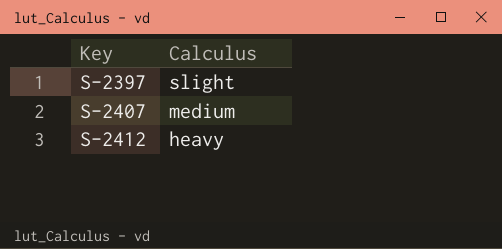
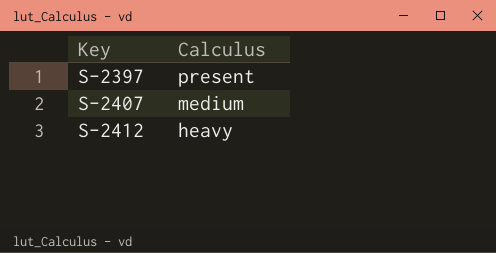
S-2397 | Calculus: slight -> present

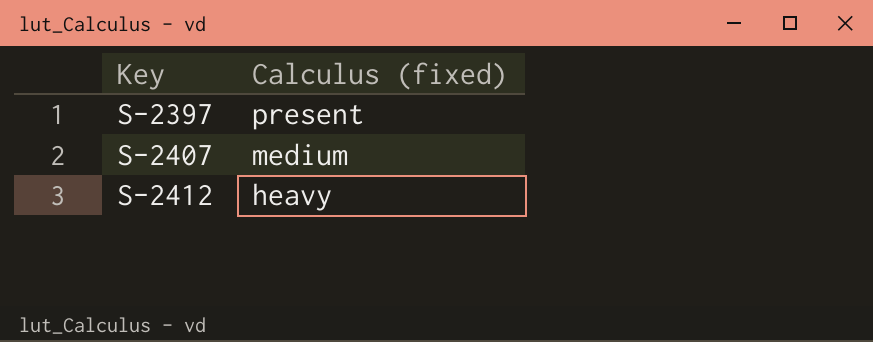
column name: Calculus -> Calculus (fixed)

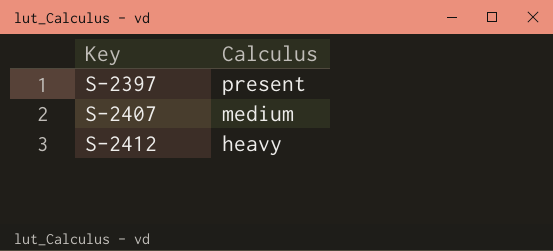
column name: Calculus (fixed) -> Calculus

